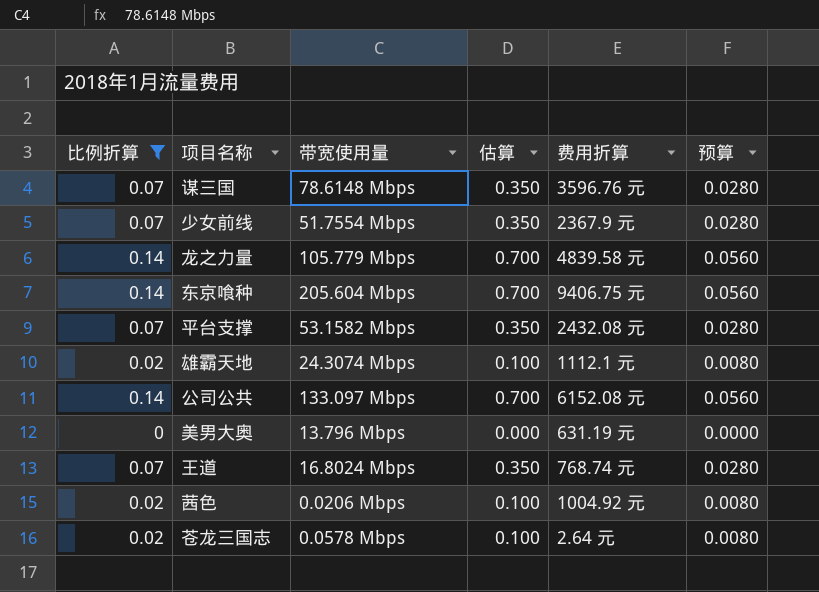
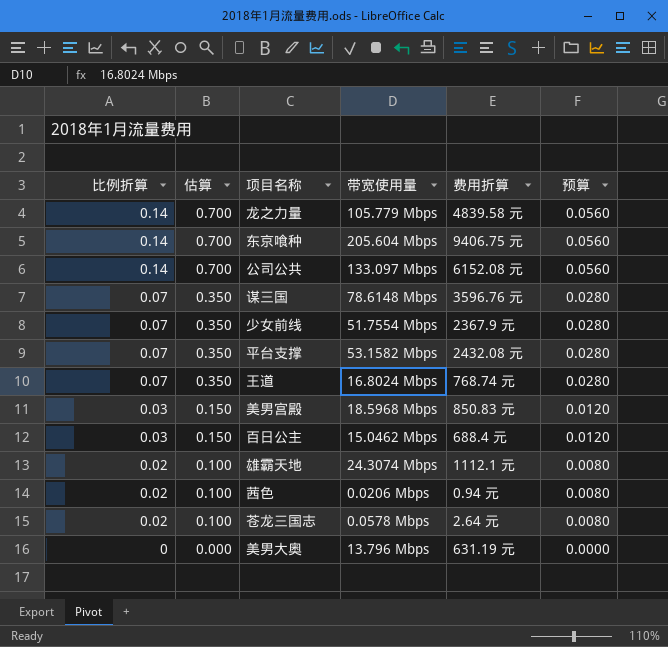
filter: 比例折算 != 0.03 -> none
row order: none -> 比例折算 descending
column 估算 | position: 4 -> 2
茜色 | 费用折算: 1004.92 元 -> 0.94 元

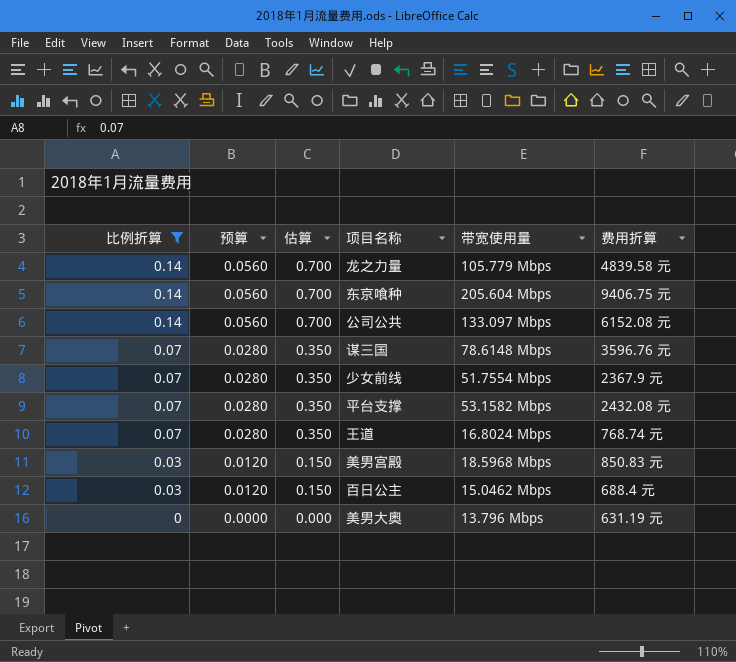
filter: none -> 比例折算 != 0.02
column 预算 | position: 6 -> 2

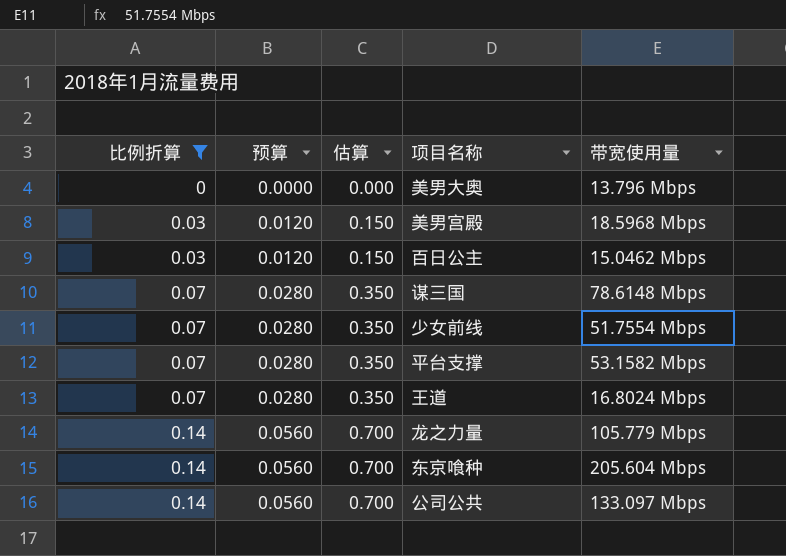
row order: 比例折算 descending -> 比例折算 ascending
column 费用折算 | position: 6 -> none

